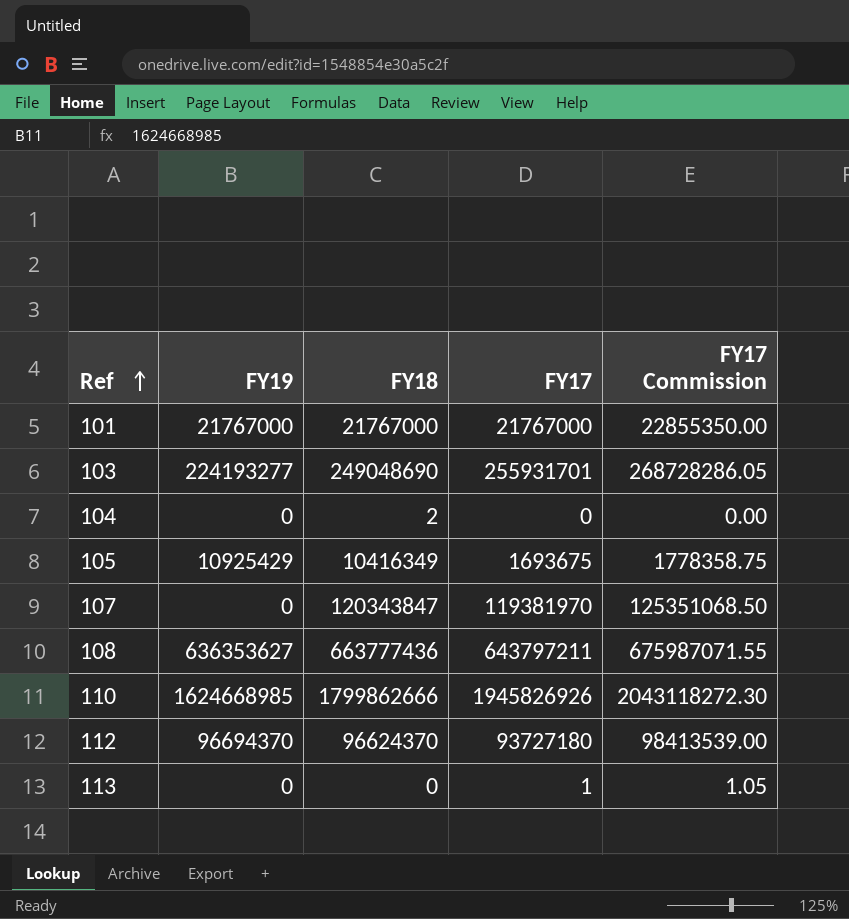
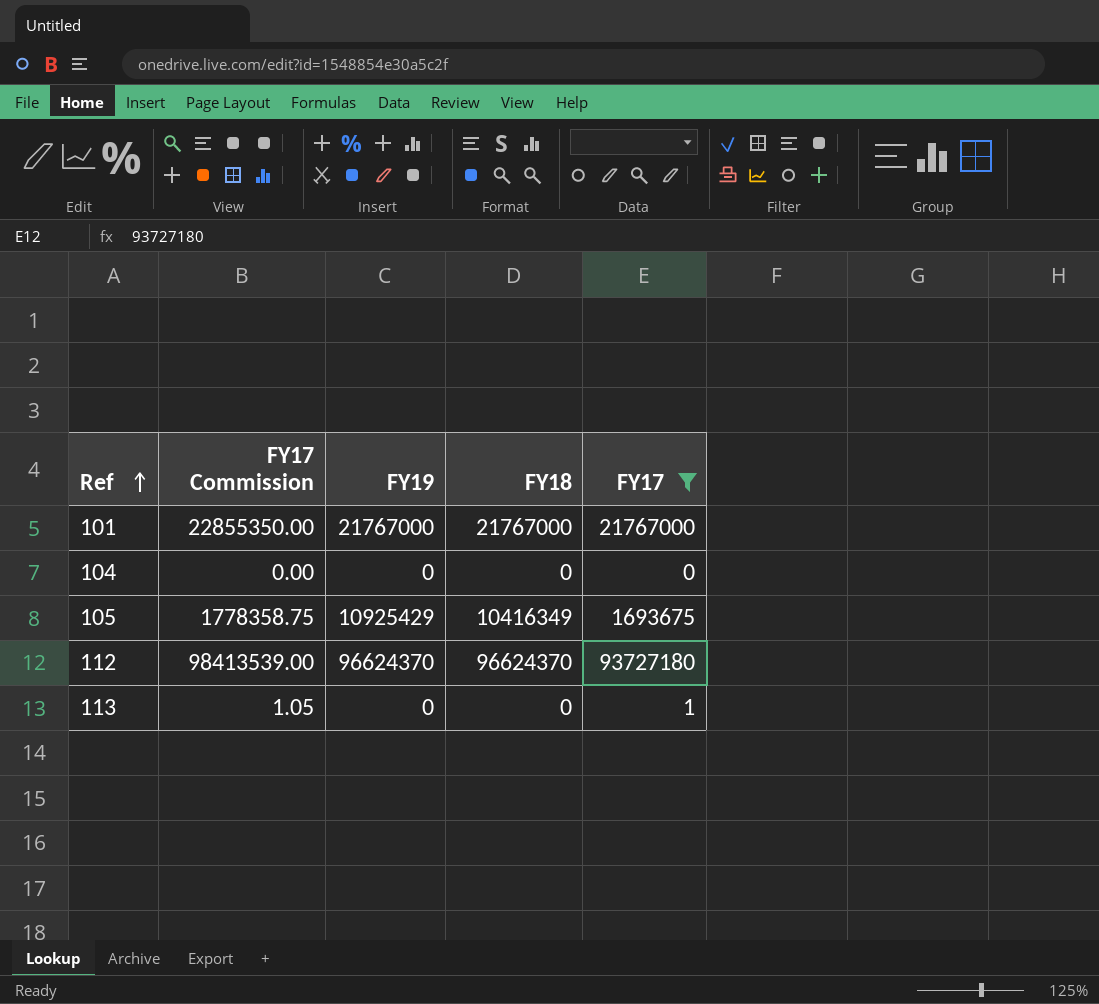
filter: none -> FY17 <= 93727180
column FY17 Commission | position: 5 -> 2
104 | FY18: 2 -> 0
112 | FY19: 96694370 -> 96624370

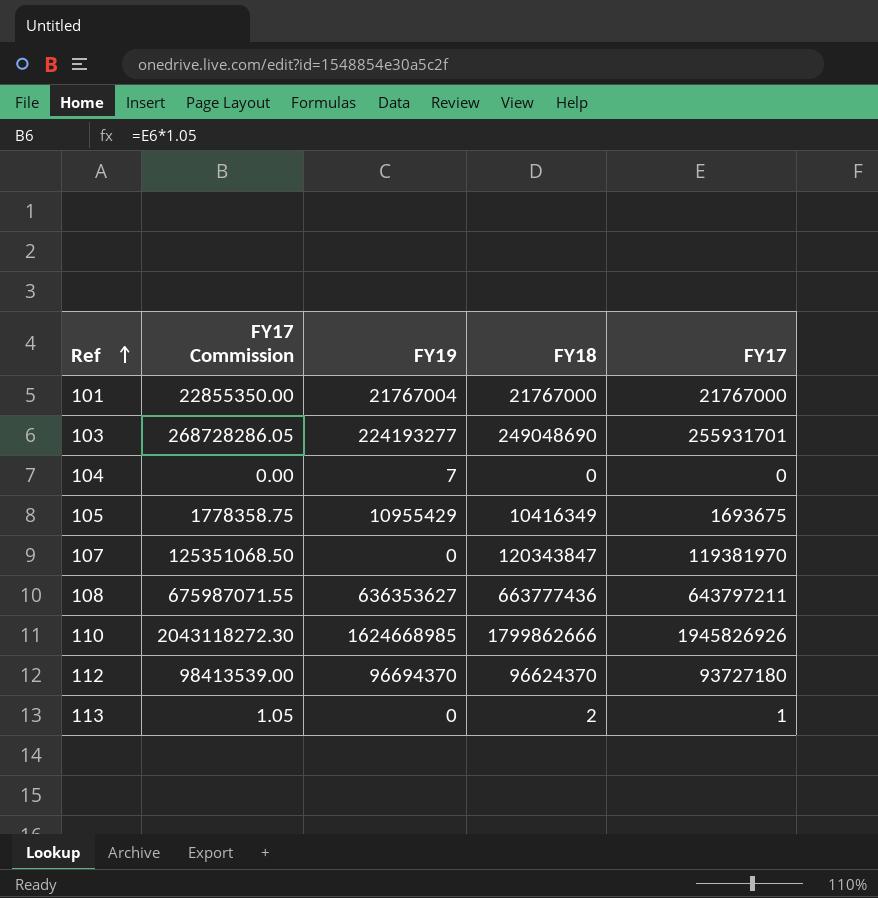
filter: FY17 <= 93727180 -> none
101 | FY19: 21767000 -> 21767004
104 | FY19: 0 -> 7
105 | FY19: 10925429 -> 10955429
112 | FY19: 96624370 -> 96694370
113 | FY18: 0 -> 2

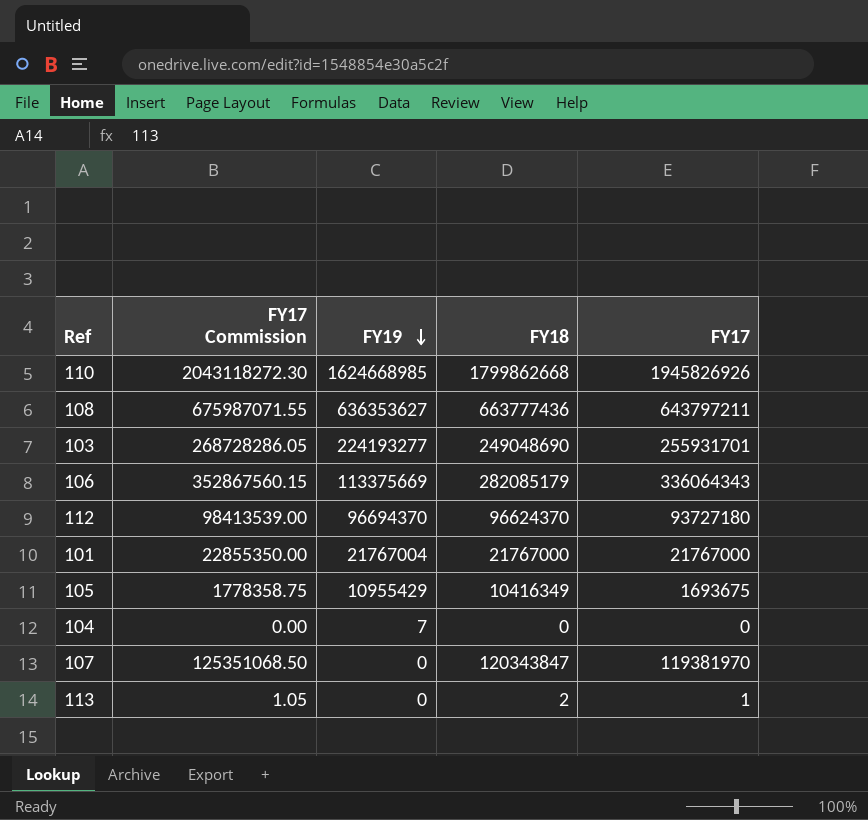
row order: Ref ascending -> FY19 descending
110 | FY18: 1799862666 -> 1799862668
row 106: none -> 352867560.15 | 113375669 | 282085179 | 336064343

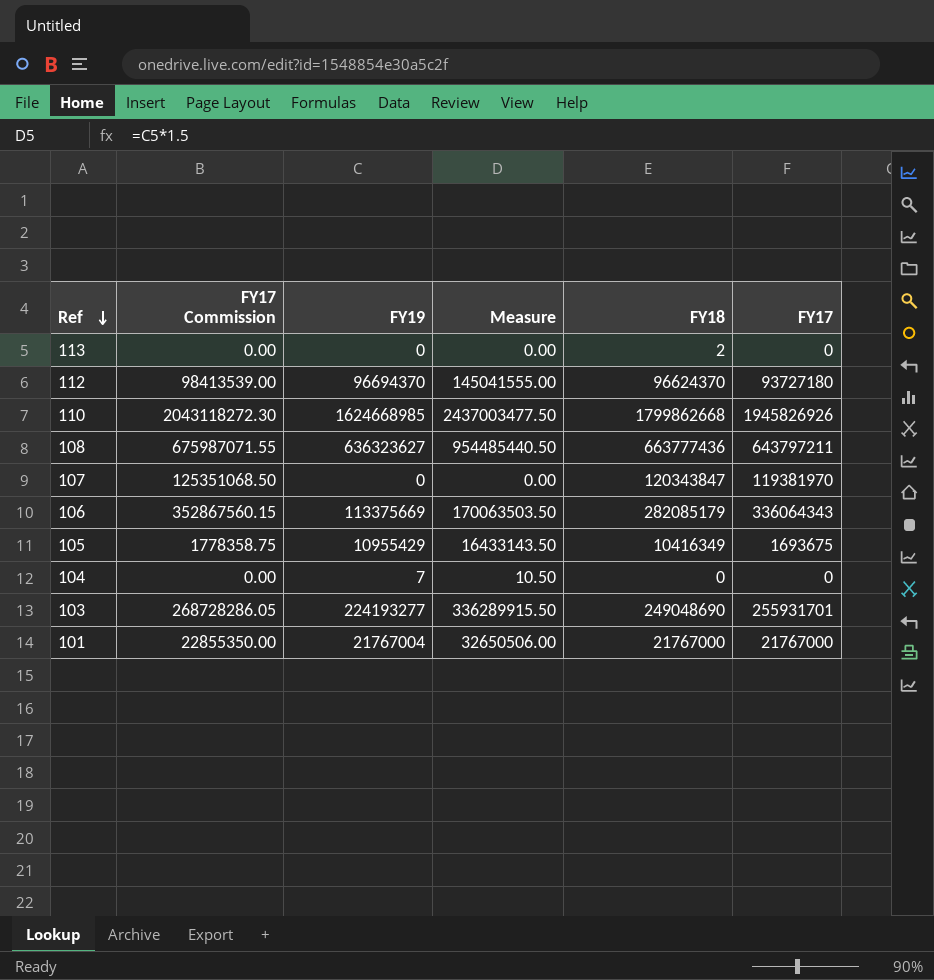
row order: FY19 descending -> Ref descending
column Measure | formula: none -> [FY19] * 1.5
113 | FY17 Commission: 1.05 -> 0.00
113 | FY17: 1 -> 0
108 | FY19: 636353627 -> 636323627

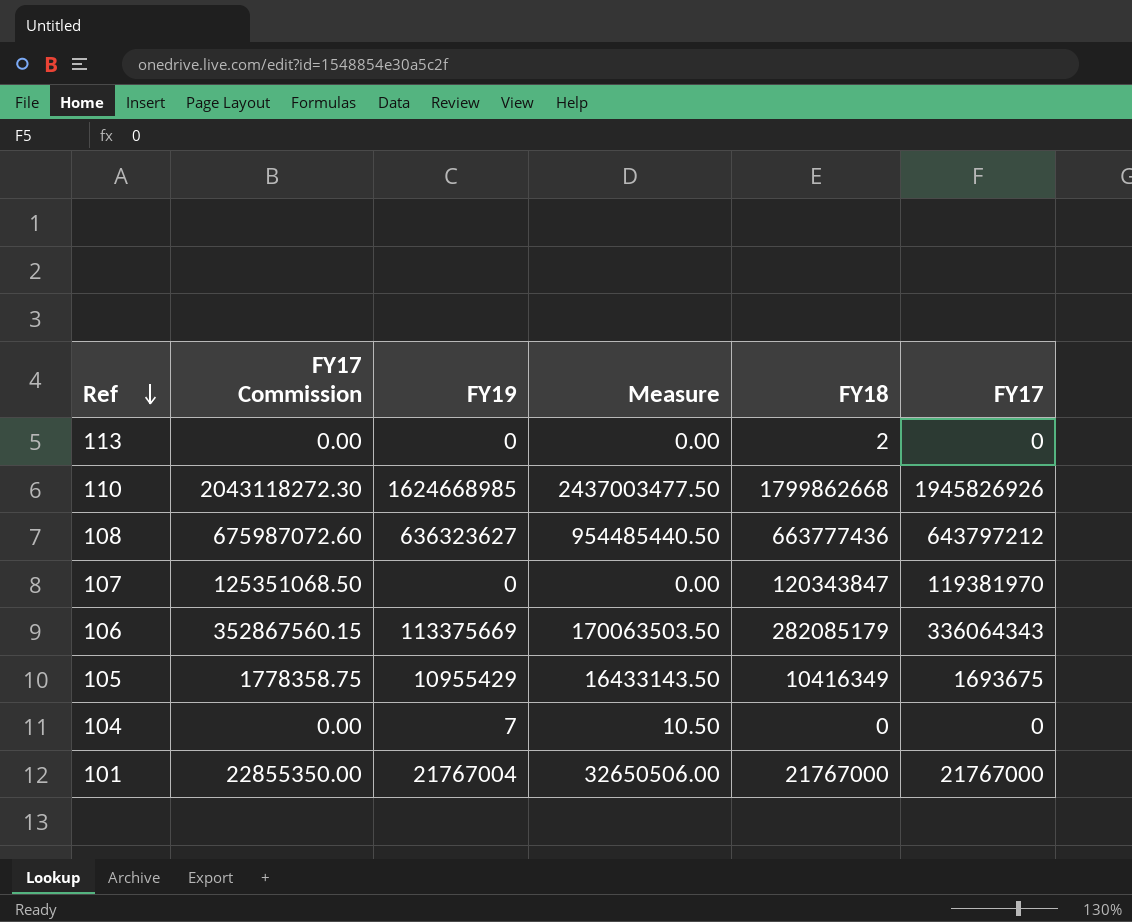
row 112: 98413539.00 | 96694370 | 145041555.00 | 96624370 | 93727180 -> none
row 103: 268728286.05 | 224193277 | 336289915.50 | 249048690 | 255931701 -> none
108 | FY17 Commission: 675987071.55 -> 675987072.60
108 | FY17: 643797211 -> 643797212

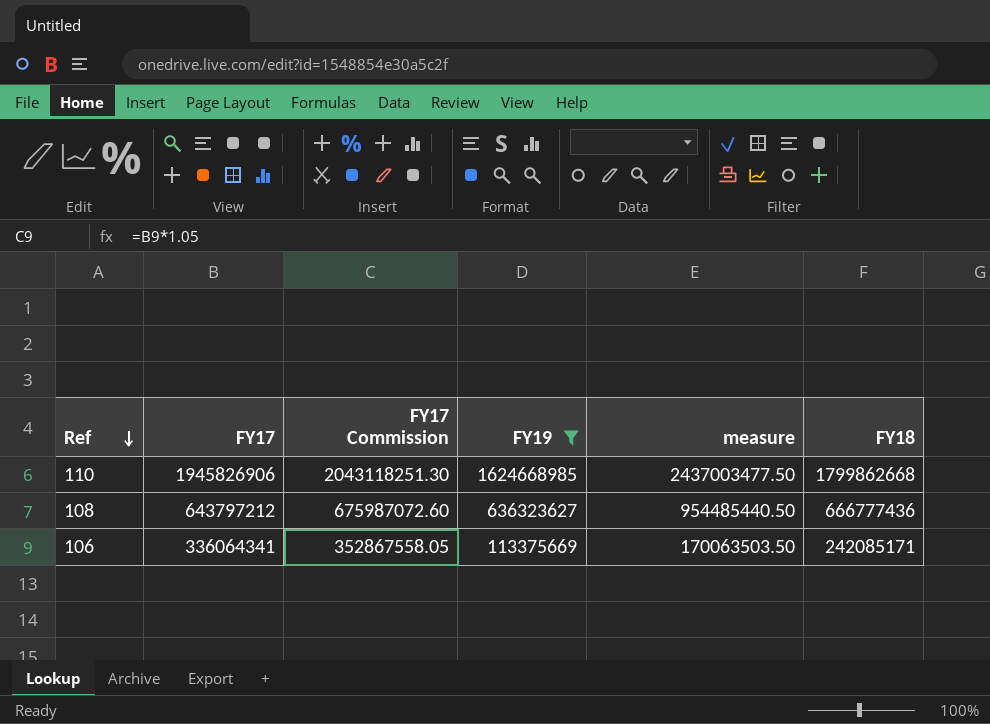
filter: none -> FY19 >= 113375669
column FY17 | position: 6 -> 2
column name: Measure -> measure
110 | FY17: 1945826926 -> 1945826906
110 | FY17 Commission: 2043118272.30 -> 2043118251.30
108 | FY18: 663777436 -> 666777436
106 | FY17: 336064343 -> 336064341
106 | FY17 Commission: 352867560.15 -> 352867558.05
106 | FY18: 282085179 -> 242085171

